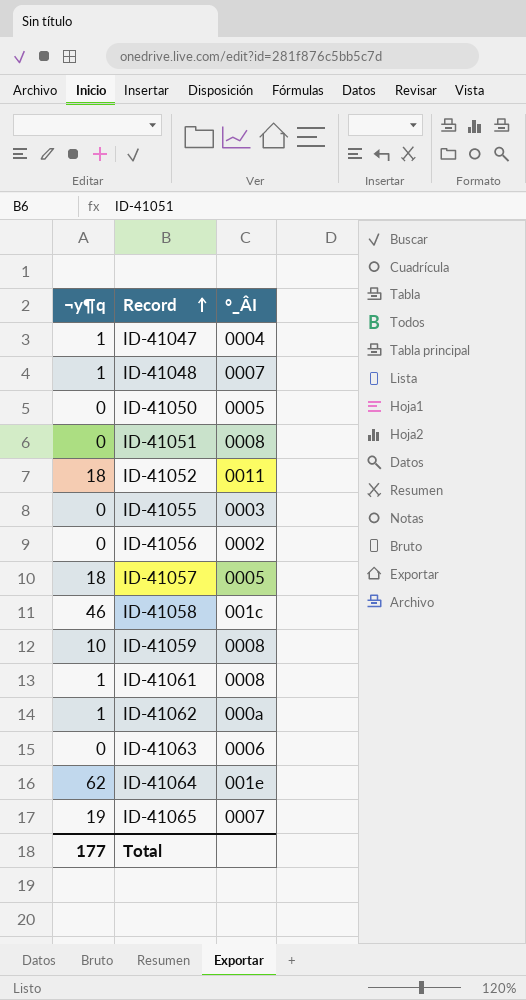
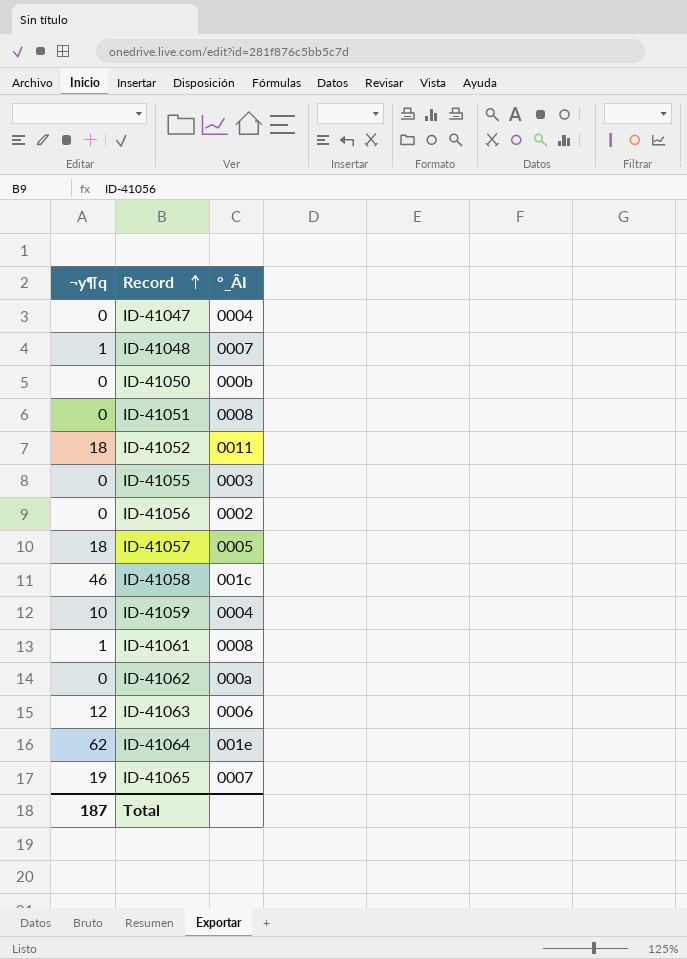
ID-41047 | ¬y¶q: 1 -> 0
ID-41050 | °_ÂI: 0005 -> 000b
ID-41059 | °_ÂI: 0008 -> 0004
ID-41062 | ¬y¶q: 1 -> 0
ID-41063 | ¬y¶q: 0 -> 12
Total | ¬y¶q: 177 -> 187

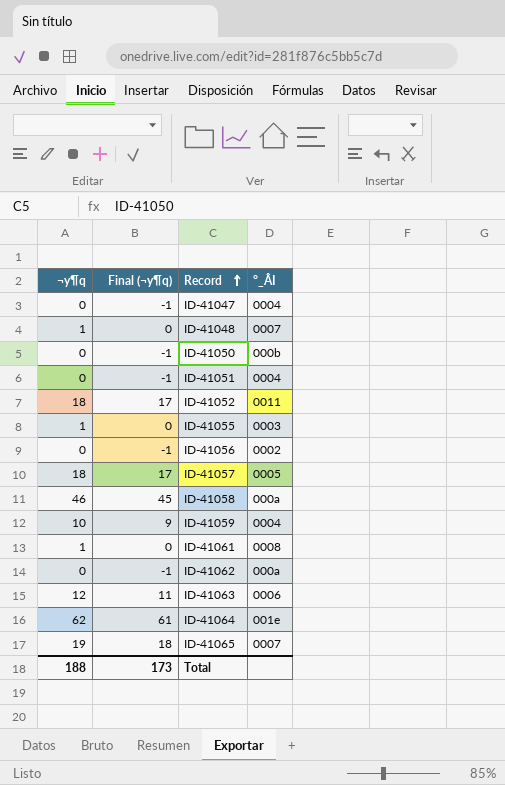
column Final (¬y¶q) | formula: none -> [¬y¶q] - 1
ID-41051 | °_ÂI: 0008 -> 0004
ID-41055 | ¬y¶q: 0 -> 1
ID-41058 | °_ÂI: 001c -> 000a
Total | ¬y¶q: 187 -> 188

